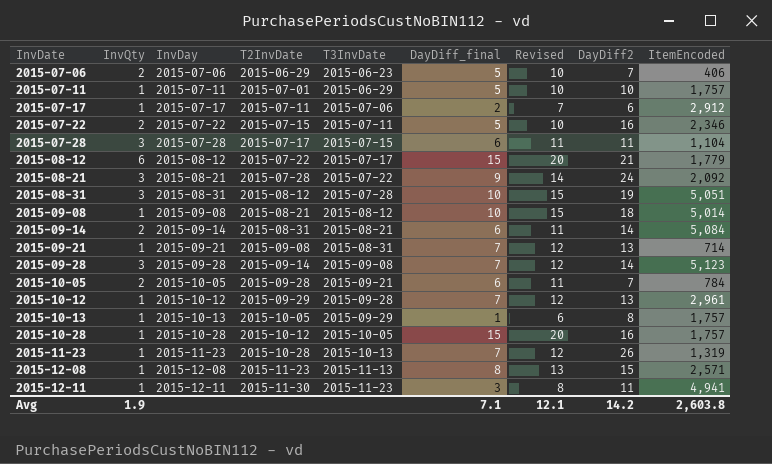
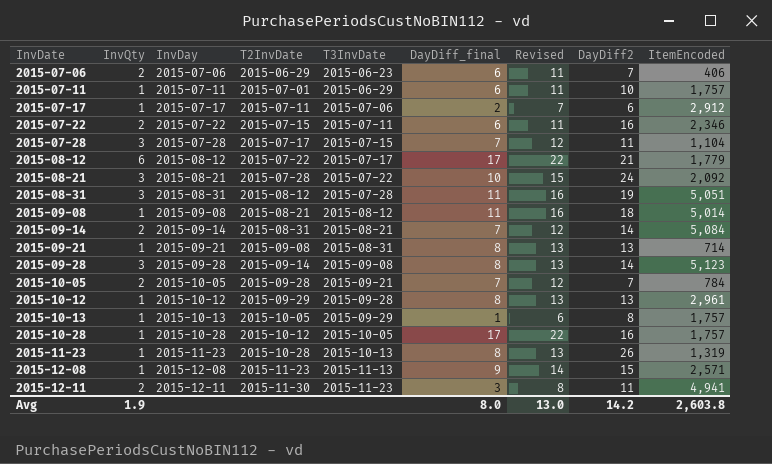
2015-07-06 | DayDiff_final: 5 -> 6
2015-07-06 | Revised: 10 -> 11
2015-07-11 | DayDiff_final: 5 -> 6
2015-07-11 | Revised: 10 -> 11
2015-07-22 | DayDiff_final: 5 -> 6
2015-07-22 | Revised: 10 -> 11
2015-07-28 | DayDiff_final: 6 -> 7
2015-07-28 | Revised: 11 -> 12
2015-08-12 | DayDiff_final: 15 -> 17
2015-08-12 | Revised: 20 -> 22
2015-08-21 | DayDiff_final: 9 -> 10
2015-08-21 | Revised: 14 -> 15
2015-08-31 | DayDiff_final: 10 -> 11
2015-08-31 | Revised: 15 -> 16
2015-09-08 | DayDiff_final: 10 -> 11
2015-09-08 | Revised: 15 -> 16
2015-09-14 | DayDiff_final: 6 -> 7
2015-09-14 | Revised: 11 -> 12
2015-09-21 | DayDiff_final: 7 -> 8
2015-09-21 | Revised: 12 -> 13
2015-09-28 | DayDiff_final: 7 -> 8
2015-09-28 | Revised: 12 -> 13
2015-10-05 | DayDiff_final: 6 -> 7
2015-10-05 | Revised: 11 -> 12
2015-10-12 | DayDiff_final: 7 -> 8
2015-10-12 | Revised: 12 -> 13
2015-10-28 | DayDiff_final: 15 -> 17
2015-10-28 | Revised: 20 -> 22
2015-11-23 | DayDiff_final: 7 -> 8
2015-11-23 | Revised: 12 -> 13
2015-12-08 | DayDiff_final: 8 -> 9
2015-12-08 | Revised: 13 -> 14
2015-12-11 | InvQty: 1 -> 2
Avg | DayDiff_final: 7.1 -> 8.0
Avg | Revised: 12.1 -> 13.0

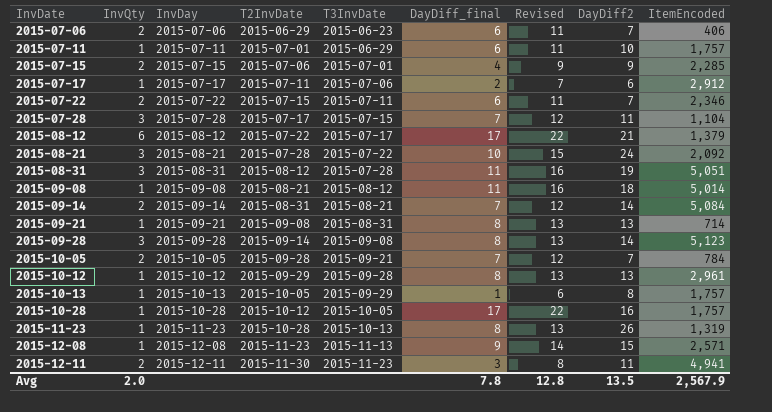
row 2015-07-15: none -> 2 | 2015-07-15 | 2015-07-06 | 2015-07-01 | 4 | 9 | 9 | 2,285
2015-07-22 | DayDiff2: 16 -> 7
2015-08-12 | ItemEncoded: 1,779 -> 1,379
Avg | InvQty: 1.9 -> 2.0
Avg | DayDiff_final: 8.0 -> 7.8
Avg | Revised: 13.0 -> 12.8
Avg | DayDiff2: 14.2 -> 13.5
Avg | ItemEncoded: 2,603.8 -> 2,567.9

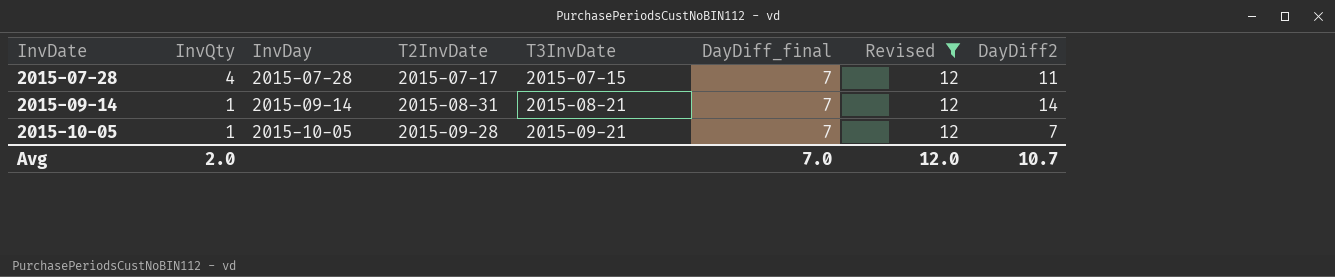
filter: none -> Revised = 12
column ItemEncoded | position: 9 -> none
2015-07-28 | InvQty: 3 -> 4
2015-09-14 | InvQty: 2 -> 1
2015-10-05 | InvQty: 2 -> 1
Avg | DayDiff_final: 7.8 -> 7.0
Avg | Revised: 12.8 -> 12.0
Avg | DayDiff2: 13.5 -> 10.7

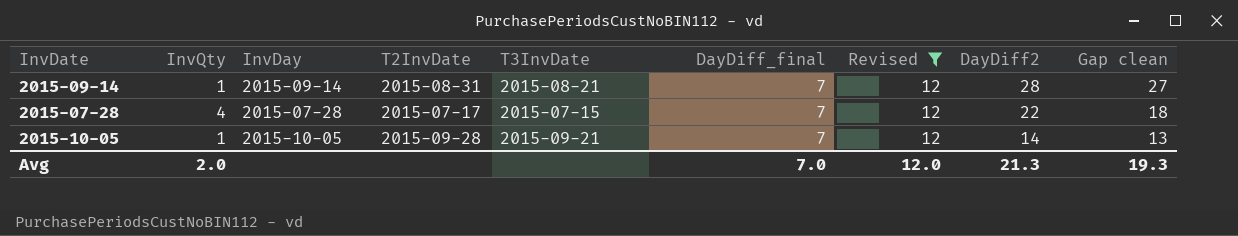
row order: InvDate ascending -> DayDiff2 descending
column Gap clean | formula: none -> [DayDiff2] - [InvQty]
2015-09-14 | DayDiff2: 14 -> 28
2015-07-28 | DayDiff2: 11 -> 22
2015-10-05 | DayDiff2: 7 -> 14
Avg | DayDiff2: 10.7 -> 21.3

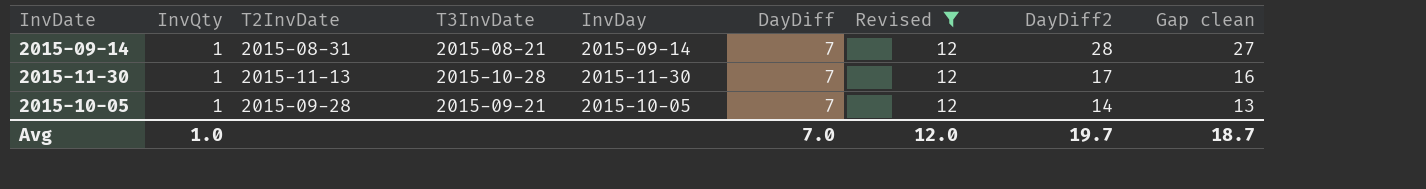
column InvDay | position: 3 -> 5
column name: DayDiff_final -> DayDiff
row 2015-07-28: 4 | 2015-07-28 | 2015-07-17 | 2015-07-15 | 7 | 12 | 22 | 18 -> none
row 2015-11-30: none -> 1 | 2015-11-13 | 2015-10-28 | 2015-11-30 | 7 | 12 | 17 | 16
Avg | InvQty: 2.0 -> 1.0
Avg | DayDiff2: 21.3 -> 19.7
Avg | Gap clean: 19.3 -> 18.7

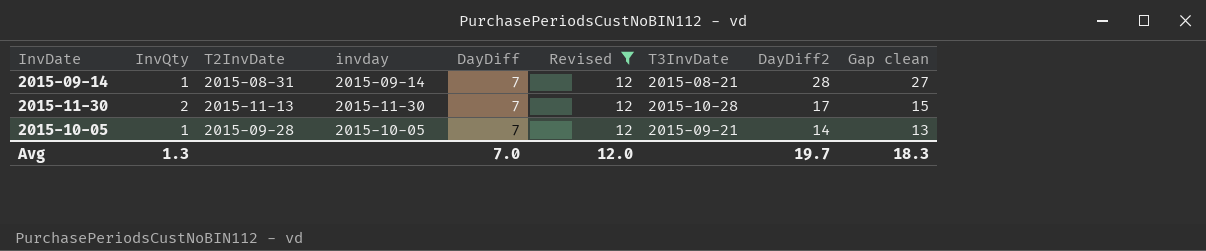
column name: InvDay -> invday
column T3InvDate | position: 4 -> 7
2015-11-30 | InvQty: 1 -> 2
2015-11-30 | Gap clean: 16 -> 15
Avg | InvQty: 1.0 -> 1.3
Avg | Gap clean: 18.7 -> 18.3

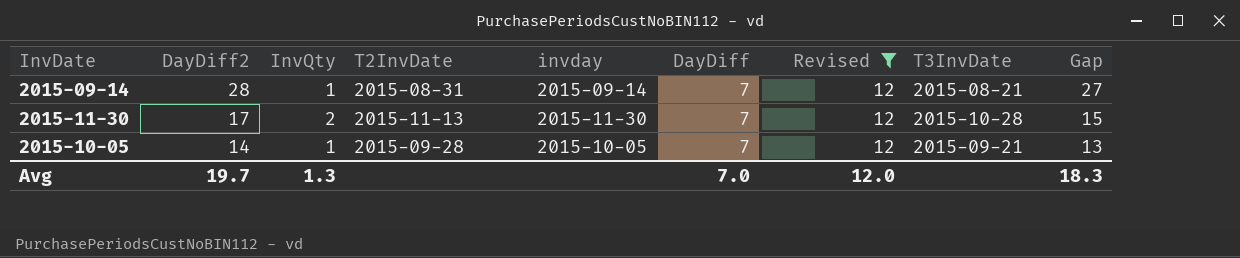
column DayDiff2 | position: 8 -> 2
column name: Gap clean -> Gap

